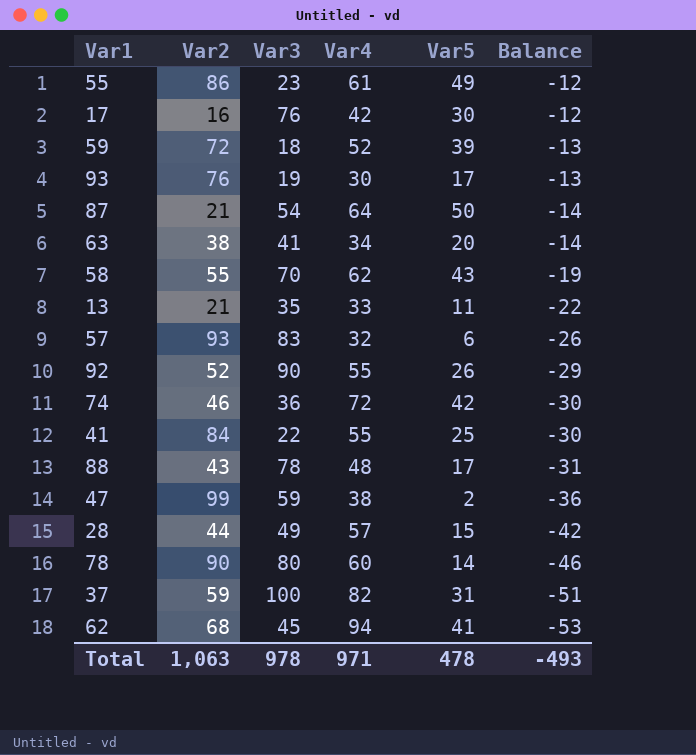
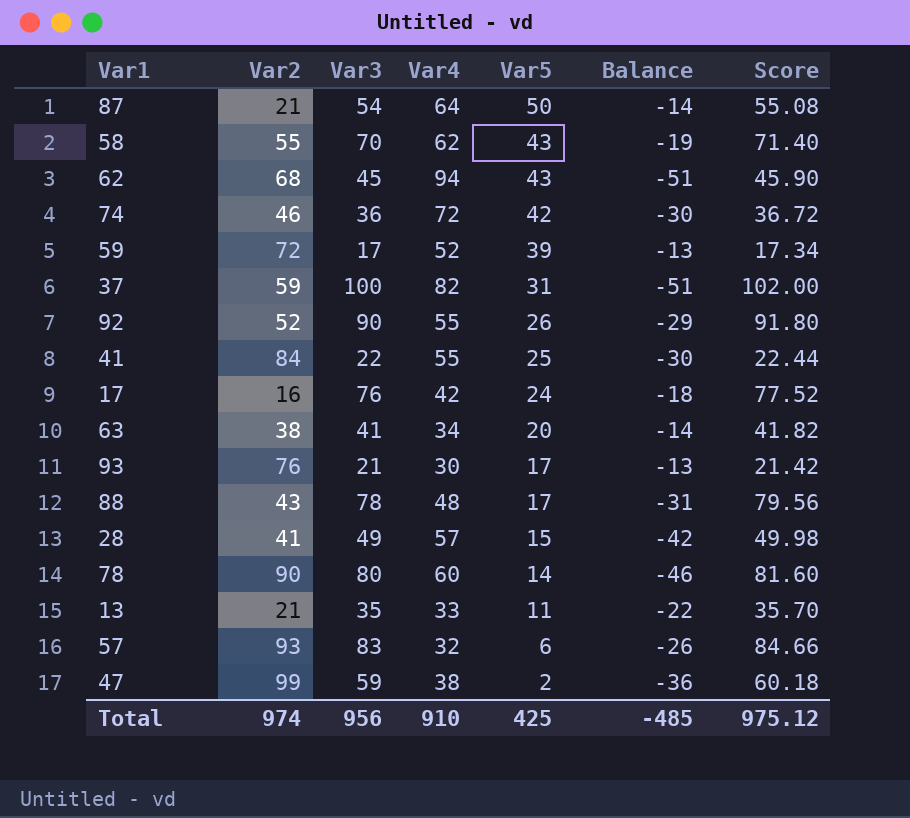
row order: Balance descending -> Var5 descending
column Score | formula: none -> [Var3] * 1.02
row 55: 86 | 23 | 61 | 49 | -12 -> none
62 | Var5: 41 -> 43
62 | Balance: -53 -> -51
59 | Var3: 18 -> 17
17 | Var5: 30 -> 24
17 | Balance: -12 -> -18
93 | Var3: 19 -> 21
28 | Var2: 44 -> 41
Total | Var2: 1,063 -> 974
Total | Var3: 978 -> 956
Total | Var4: 971 -> 910
Total | Var5: 478 -> 425
Total | Balance: -493 -> -485

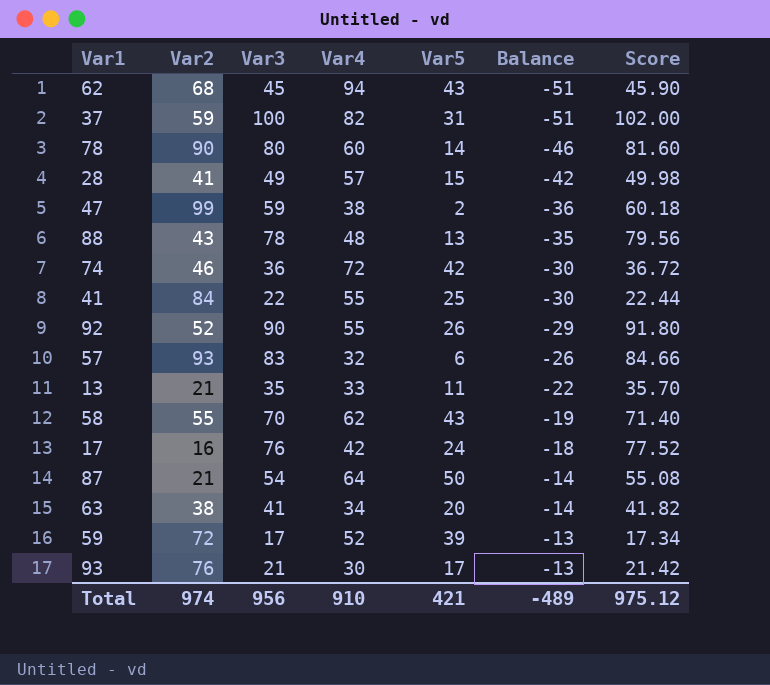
row order: Var5 descending -> Balance ascending
88 | Var5: 17 -> 13
88 | Balance: -31 -> -35
Total | Var5: 425 -> 421
Total | Balance: -485 -> -489

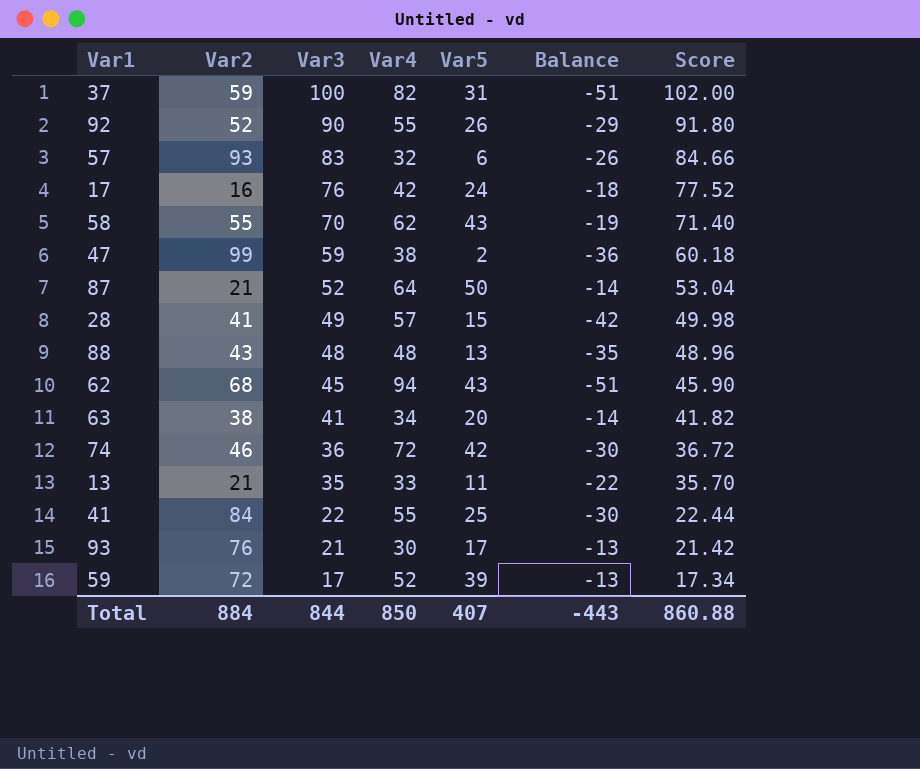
row order: Balance ascending -> Var3 descending
row 78: 90 | 80 | 60 | 14 | -46 | 81.60 -> none
87 | Var3: 54 -> 52
87 | Score: 55.08 -> 53.04
88 | Var3: 78 -> 48
88 | Score: 79.56 -> 48.96
Total | Var2: 974 -> 884
Total | Var3: 956 -> 844
Total | Var4: 910 -> 850
Total | Var5: 421 -> 407
Total | Balance: -489 -> -443
Total | Score: 975.12 -> 860.88

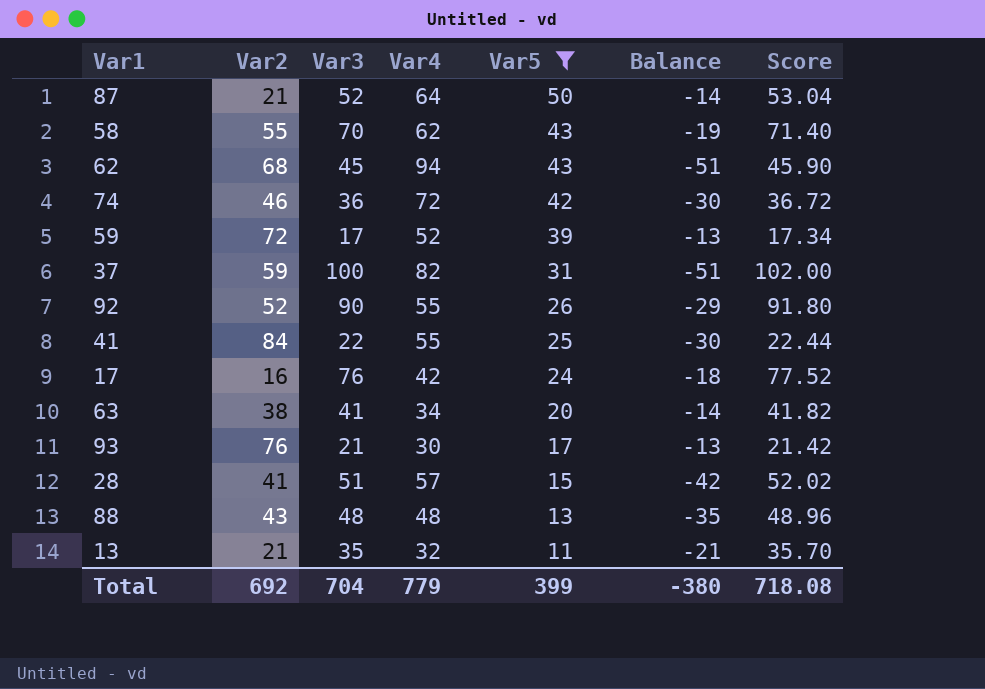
filter: none -> Var5 >= 11
row order: Var3 descending -> Var5 descending
28 | Var3: 49 -> 51
28 | Score: 49.98 -> 52.02
13 | Var4: 33 -> 32
13 | Balance: -22 -> -21
Total | Var2: 884 -> 692
Total | Var3: 844 -> 704
Total | Var4: 850 -> 779
Total | Var5: 407 -> 399
Total | Balance: -443 -> -380
Total | Score: 860.88 -> 718.08

